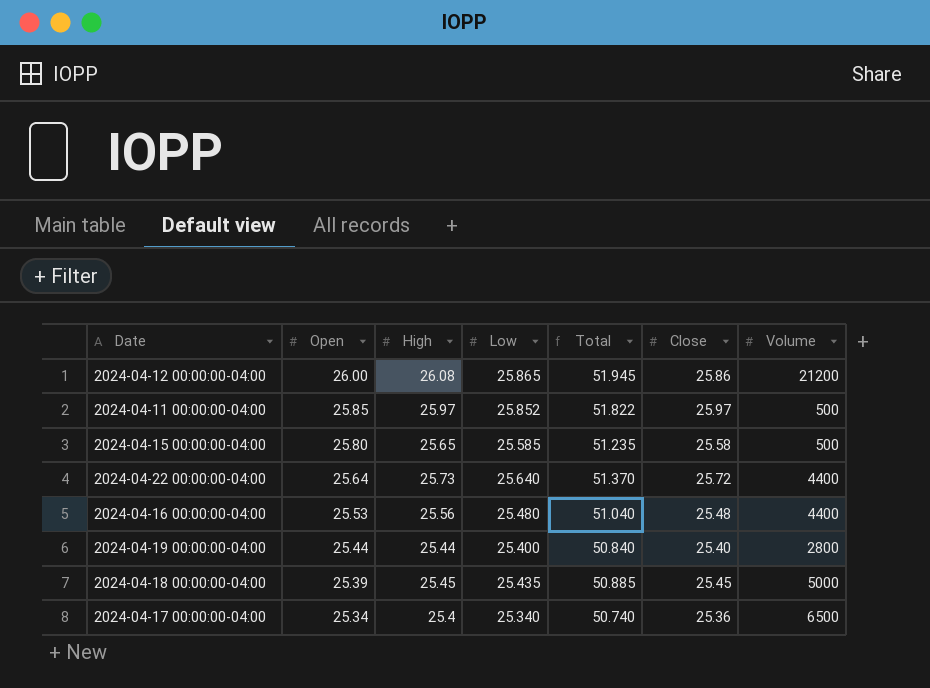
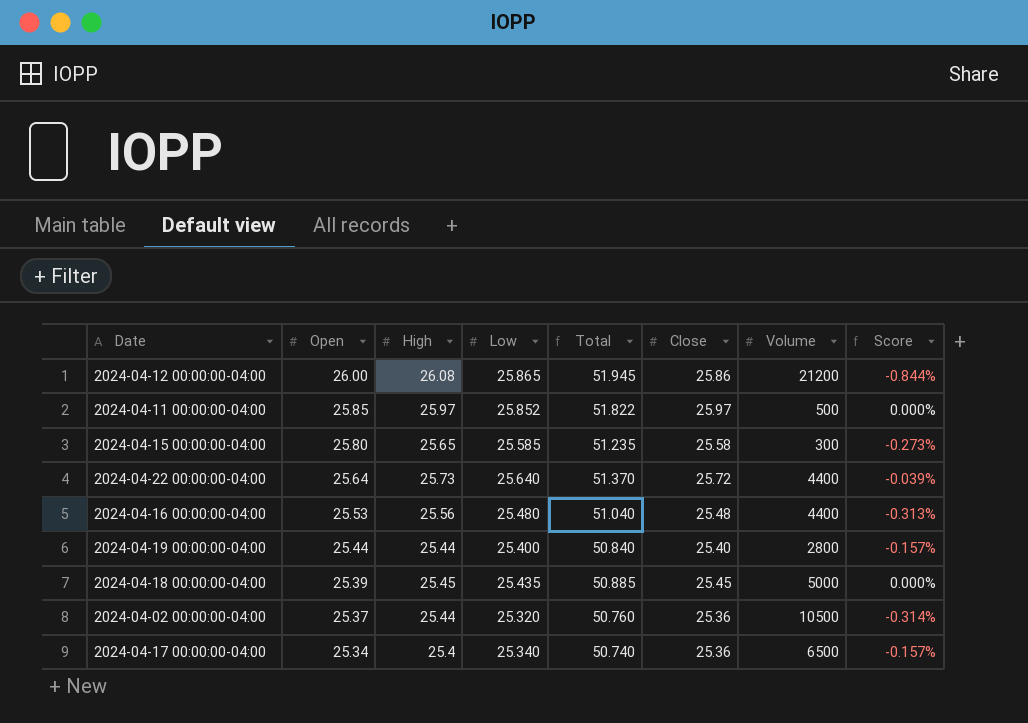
column Score | formula: none -> ([Close] - [High]) / [High]
2024-04-15 00:00:00-04:00 | Volume: 500 -> 300
row 2024-04-02 00:00:00-04:00: none -> 25.37 | 25.44 | 25.320 | 50.760 | 25.36 | 10500 | -0.314%

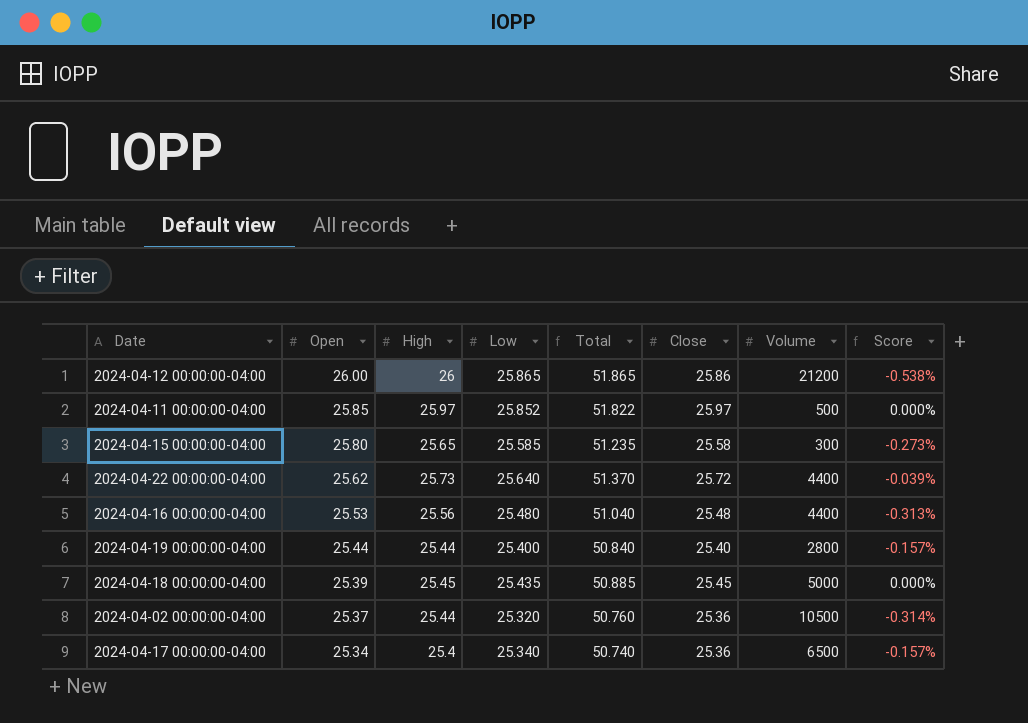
2024-04-12 00:00:00-04:00 | High: 26.08 -> 26
2024-04-12 00:00:00-04:00 | Total: 51.945 -> 51.865
2024-04-12 00:00:00-04:00 | Score: -0.844% -> -0.538%
2024-04-22 00:00:00-04:00 | Open: 25.64 -> 25.62

